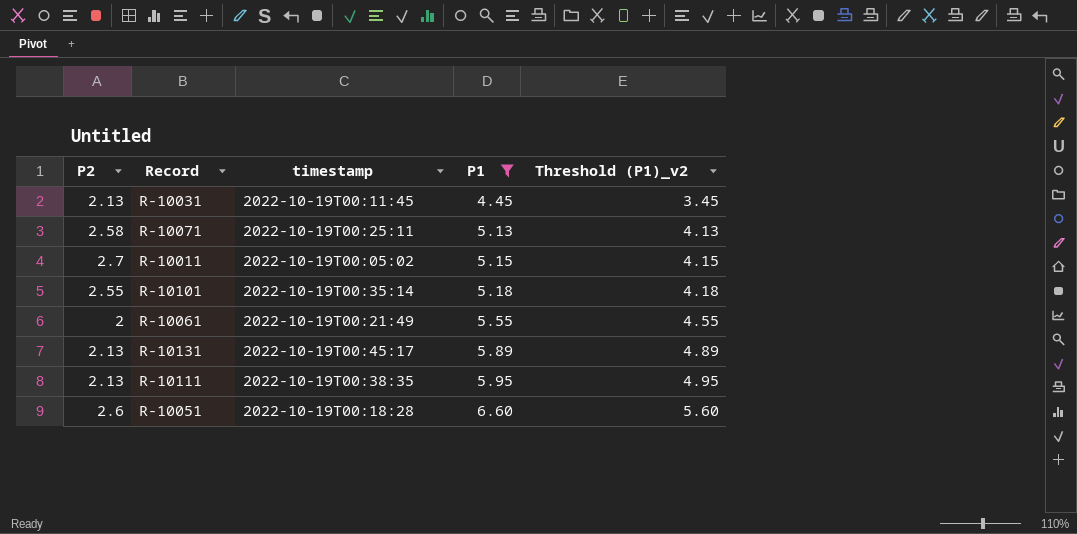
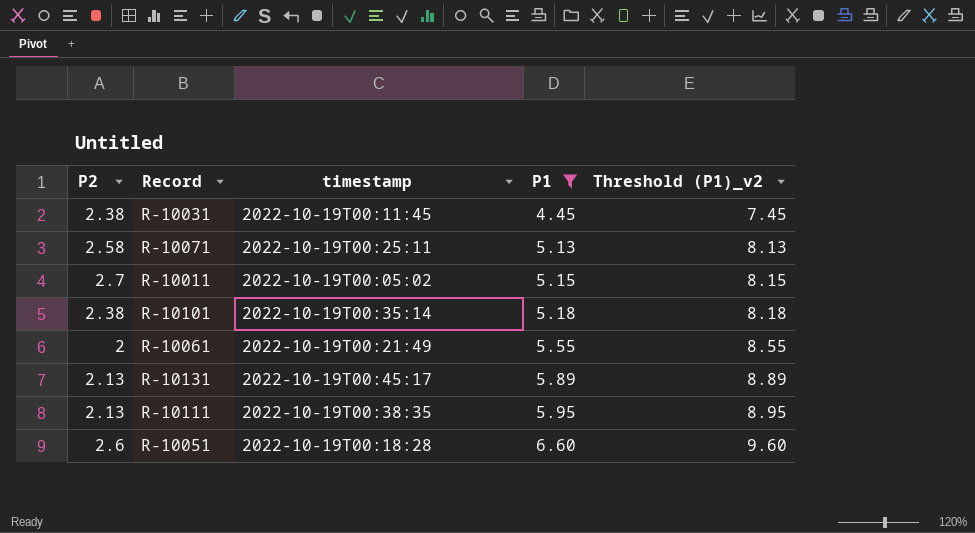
column Threshold (P1)_v2 | formula: [P1] - 1 -> [P1] + 3
R-10031 | P2: 2.13 -> 2.38
R-10101 | P2: 2.55 -> 2.38

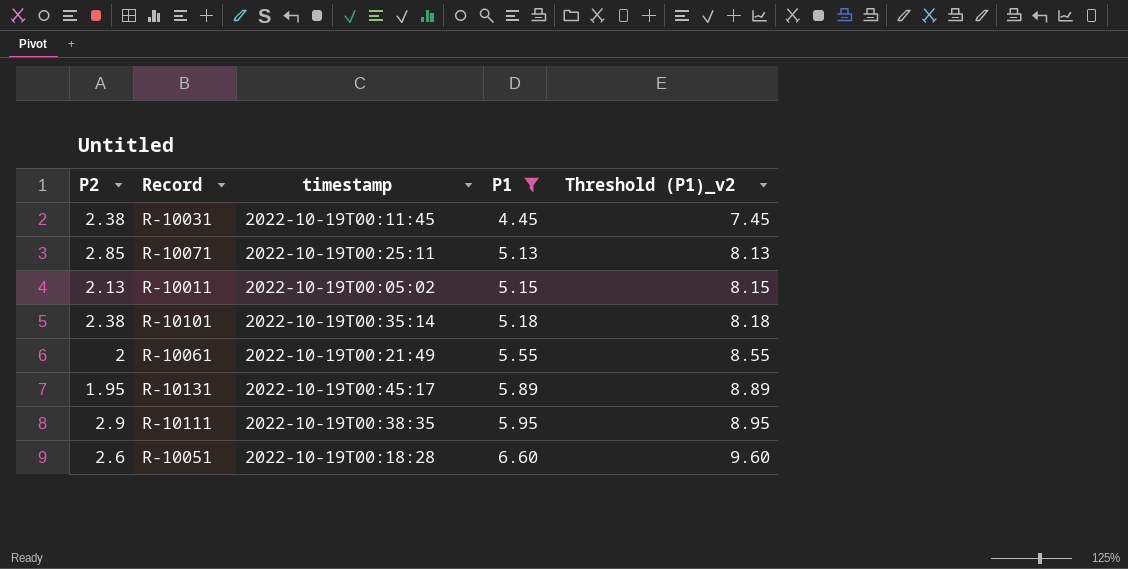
R-10071 | P2: 2.58 -> 2.85
R-10011 | P2: 2.7 -> 2.13
R-10131 | P2: 2.13 -> 1.95
R-10111 | P2: 2.13 -> 2.9

